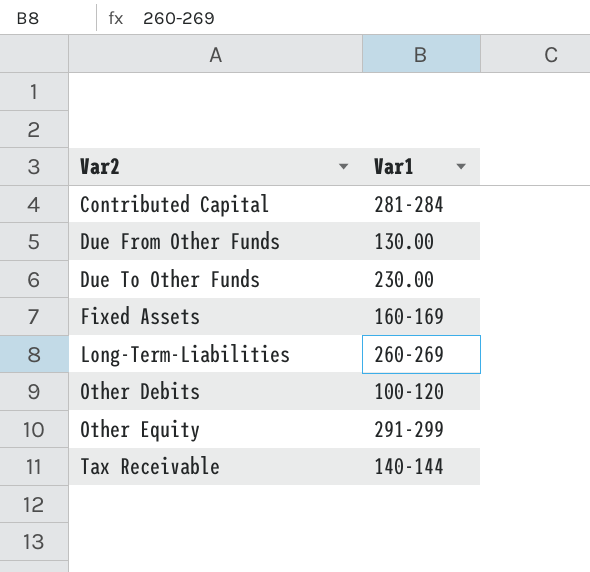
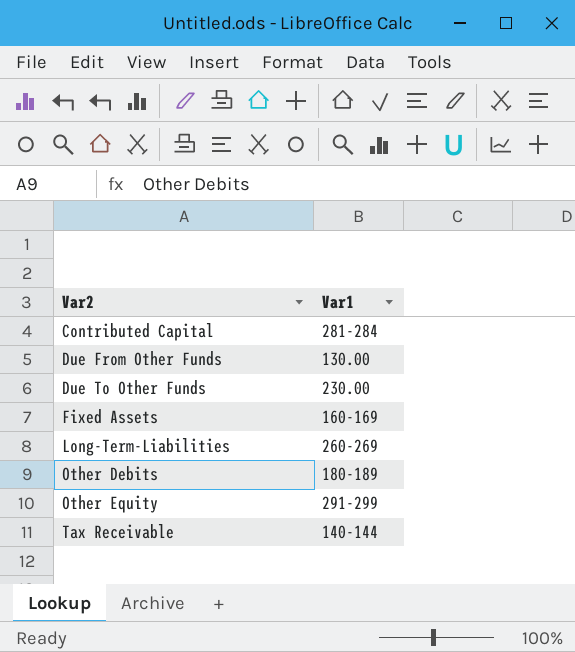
Other Debits | Var1: 100-120 -> 180-189

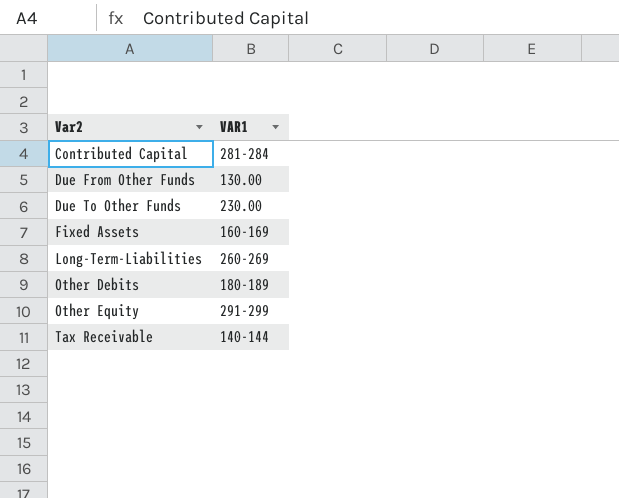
column name: Var1 -> VAR1

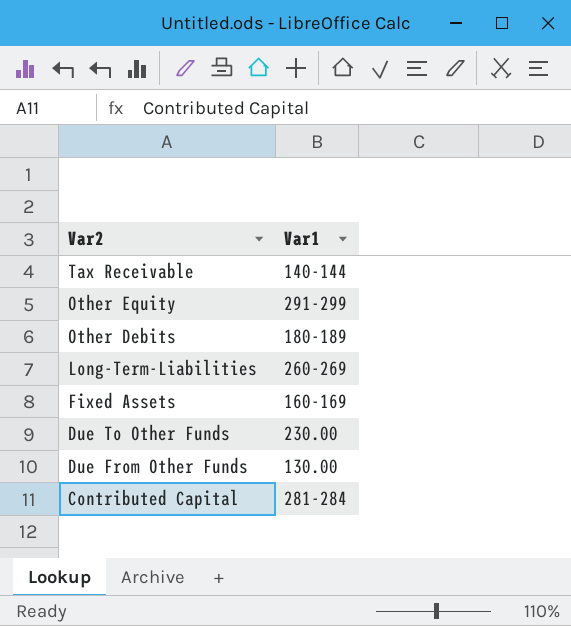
row order: Var2 ascending -> Var2 descending
column name: VAR1 -> Var1

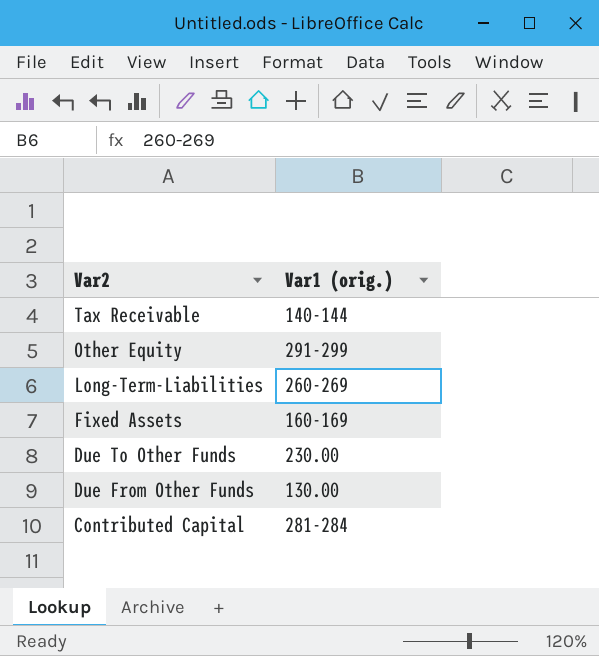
column name: Var1 -> Var1 (orig.)
row Other Debits: 180-189 -> none

